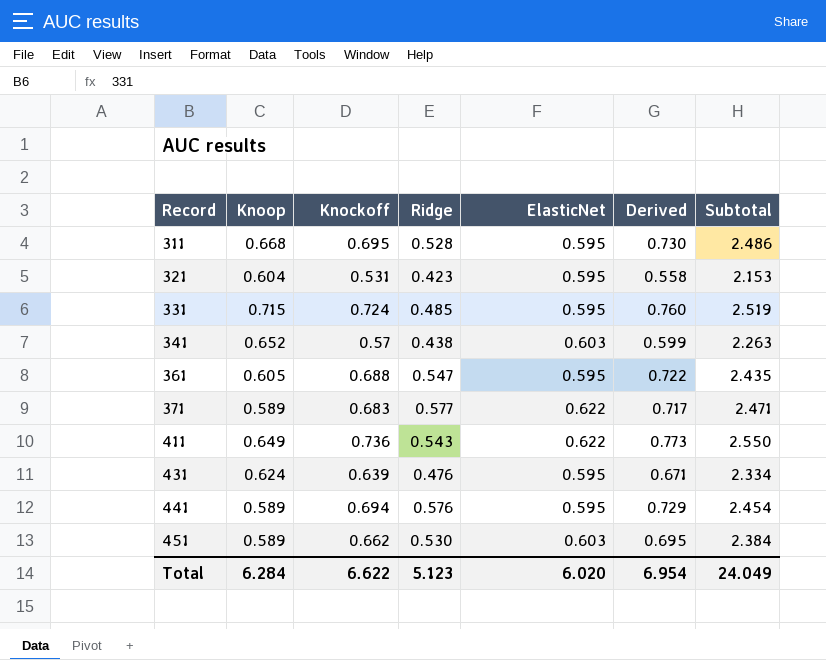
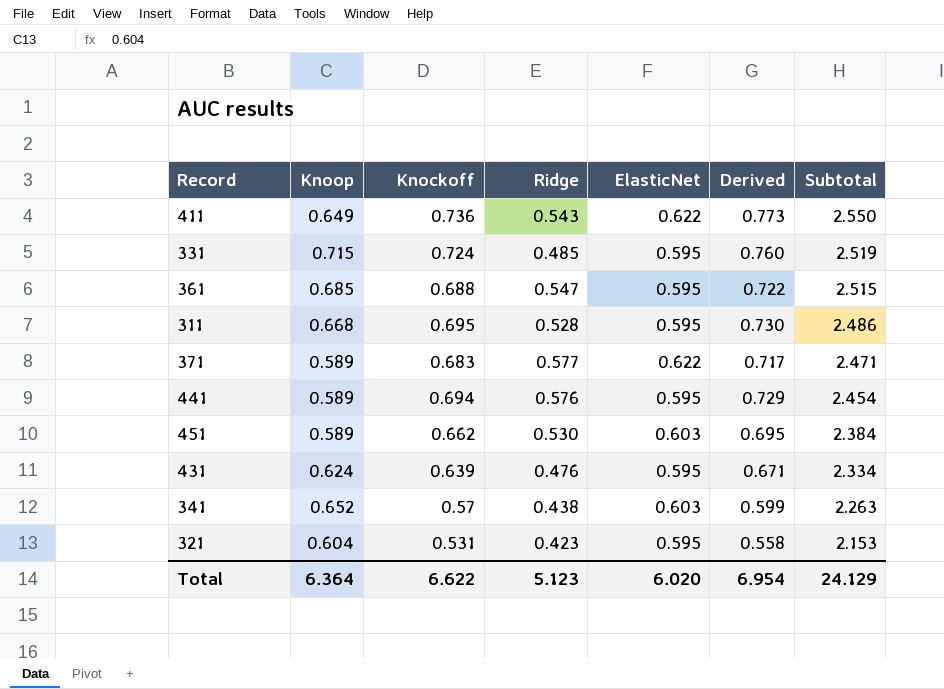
row order: Record ascending -> Subtotal descending
361 | Knoop: 0.605 -> 0.685
361 | Subtotal: 2.435 -> 2.515
Total | Knoop: 6.284 -> 6.364
Total | Subtotal: 24.049 -> 24.129

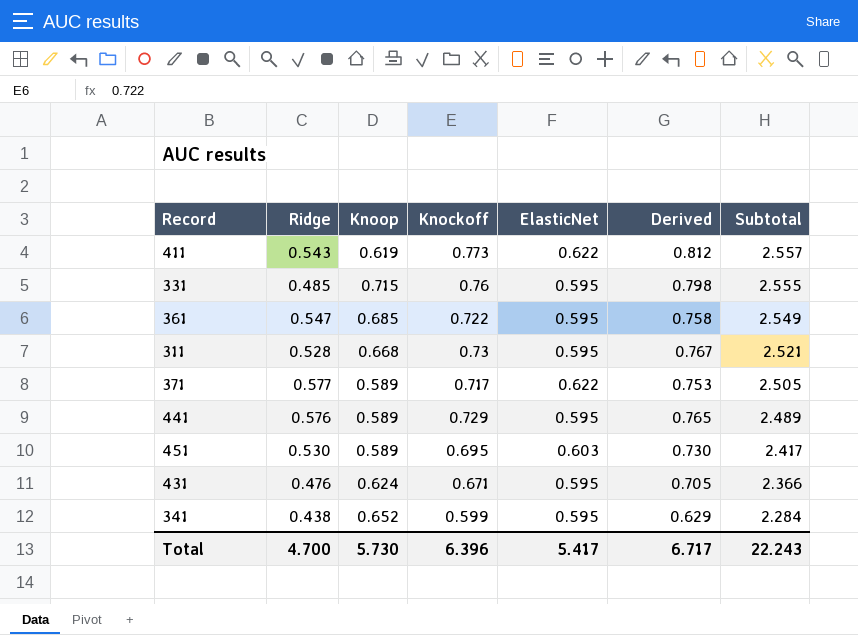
column Ridge | position: 4 -> 2
row 321: 0.604 | 0.531 | 0.423 | 0.595 | 0.558 | 2.153 -> none
411 | Knoop: 0.649 -> 0.619
411 | Knockoff: 0.736 -> 0.773
411 | Derived: 0.773 -> 0.812
411 | Subtotal: 2.550 -> 2.557
331 | Knockoff: 0.724 -> 0.76
331 | Derived: 0.760 -> 0.798
331 | Subtotal: 2.519 -> 2.555
361 | Knockoff: 0.688 -> 0.722
361 | Derived: 0.722 -> 0.758
361 | Subtotal: 2.515 -> 2.549
311 | Knockoff: 0.695 -> 0.73
311 | Derived: 0.730 -> 0.767
311 | Subtotal: 2.486 -> 2.521
371 | Knockoff: 0.683 -> 0.717
371 | Derived: 0.717 -> 0.753
371 | Subtotal: 2.471 -> 2.505
441 | Knockoff: 0.694 -> 0.729
441 | Derived: 0.729 -> 0.765
441 | Subtotal: 2.454 -> 2.489
451 | Knockoff: 0.662 -> 0.695
451 | Derived: 0.695 -> 0.730
451 | Subtotal: 2.384 -> 2.417
431 | Knockoff: 0.639 -> 0.671
431 | Derived: 0.671 -> 0.705
431 | Subtotal: 2.334 -> 2.366
341 | Knockoff: 0.57 -> 0.599
341 | ElasticNet: 0.603 -> 0.595
341 | Derived: 0.599 -> 0.629
341 | Subtotal: 2.263 -> 2.284
Total | Ridge: 5.123 -> 4.700
Total | Knoop: 6.364 -> 5.730
Total | Knockoff: 6.622 -> 6.396
Total | ElasticNet: 6.020 -> 5.417
Total | Derived: 6.954 -> 6.717
Total | Subtotal: 24.129 -> 22.243

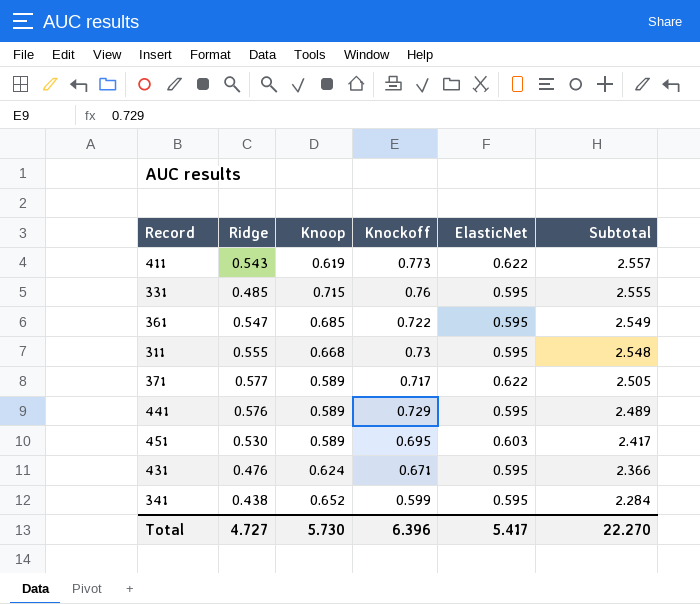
column Derived | formula: [Knockoff] * 1.05 -> none
311 | Ridge: 0.528 -> 0.555
311 | Subtotal: 2.521 -> 2.548
Total | Ridge: 4.700 -> 4.727
Total | Subtotal: 22.243 -> 22.270

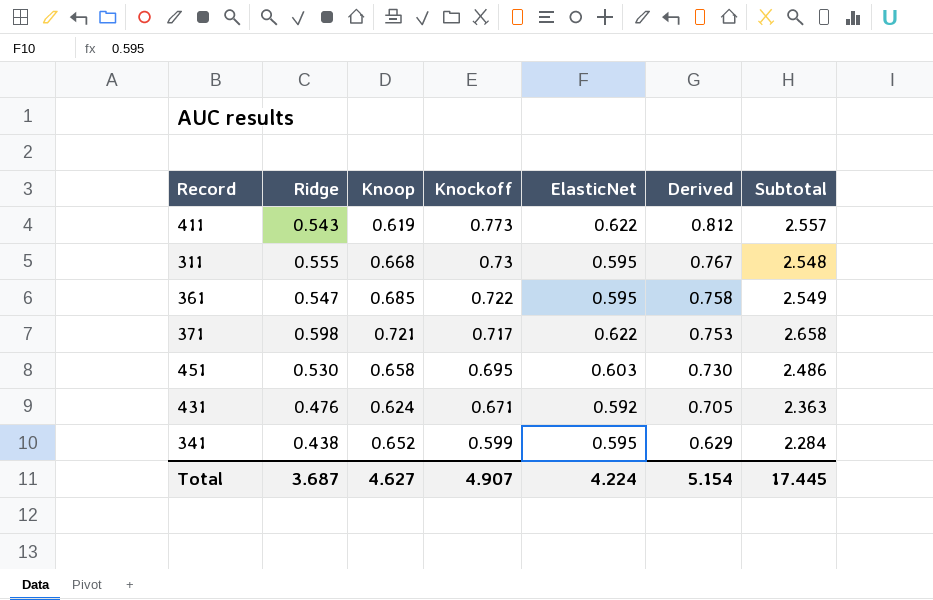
row order: Subtotal descending -> Knockoff descending
column Derived | formula: none -> [Knockoff] * 1.05
row 331: 0.485 | 0.715 | 0.76 | 0.595 | 2.555 -> none
row 441: 0.576 | 0.589 | 0.729 | 0.595 | 2.489 -> none
371 | Ridge: 0.577 -> 0.598
371 | Knoop: 0.589 -> 0.721
371 | Subtotal: 2.505 -> 2.658
451 | Knoop: 0.589 -> 0.658
451 | Subtotal: 2.417 -> 2.486
431 | ElasticNet: 0.595 -> 0.592
431 | Subtotal: 2.366 -> 2.363
Total | Ridge: 4.727 -> 3.687
Total | Knoop: 5.730 -> 4.627
Total | Knockoff: 6.396 -> 4.907
Total | ElasticNet: 5.417 -> 4.224
Total | Subtotal: 22.270 -> 17.445

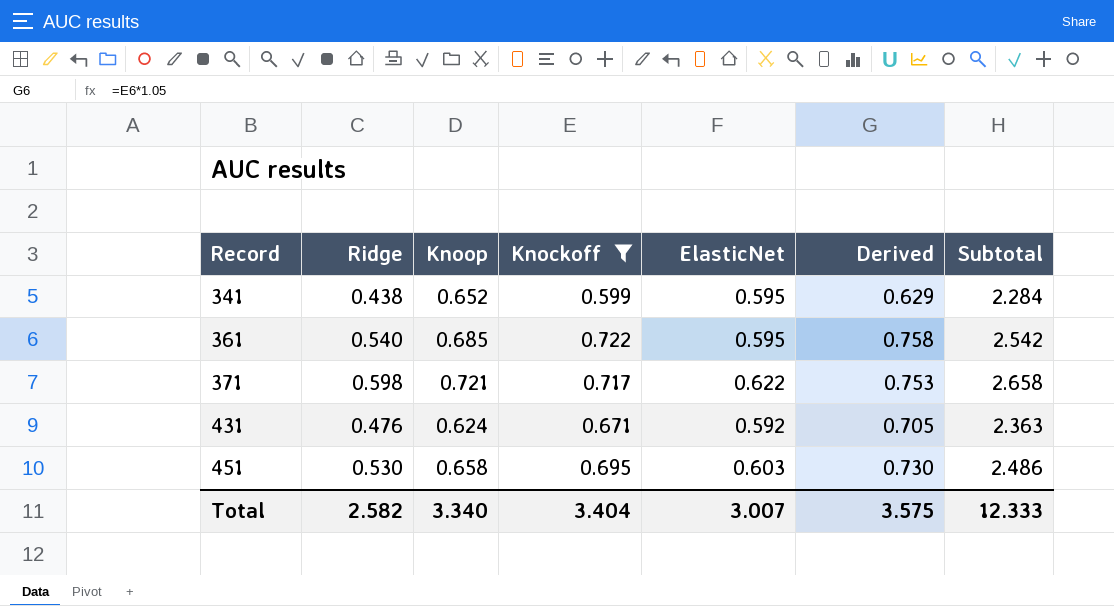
filter: none -> Knockoff <= 0.722
row order: Knockoff descending -> Record ascending
361 | Ridge: 0.547 -> 0.540
361 | Subtotal: 2.549 -> 2.542
Total | Ridge: 3.687 -> 2.582
Total | Knoop: 4.627 -> 3.340
Total | Knockoff: 4.907 -> 3.404
Total | ElasticNet: 4.224 -> 3.007
Total | Derived: 5.154 -> 3.575
Total | Subtotal: 17.445 -> 12.333

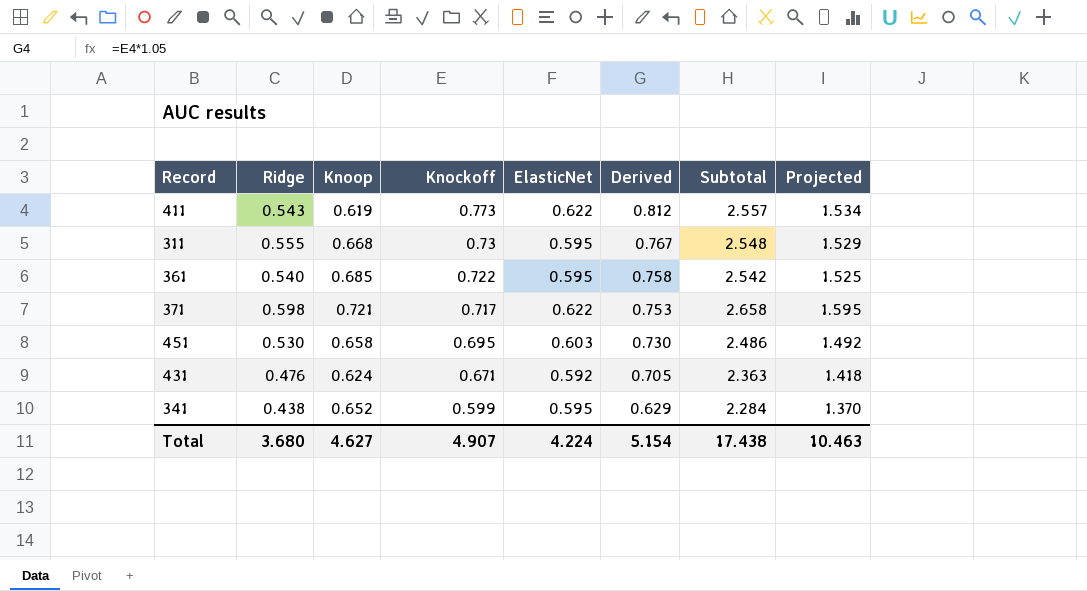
filter: Knockoff <= 0.722 -> none
row order: Record ascending -> Knockoff descending
column Projected | formula: none -> [Subtotal] * 0.6
Total | Ridge: 2.582 -> 3.680
Total | Knoop: 3.340 -> 4.627
Total | Knockoff: 3.404 -> 4.907
Total | ElasticNet: 3.007 -> 4.224
Total | Derived: 3.575 -> 5.154
Total | Subtotal: 12.333 -> 17.438

